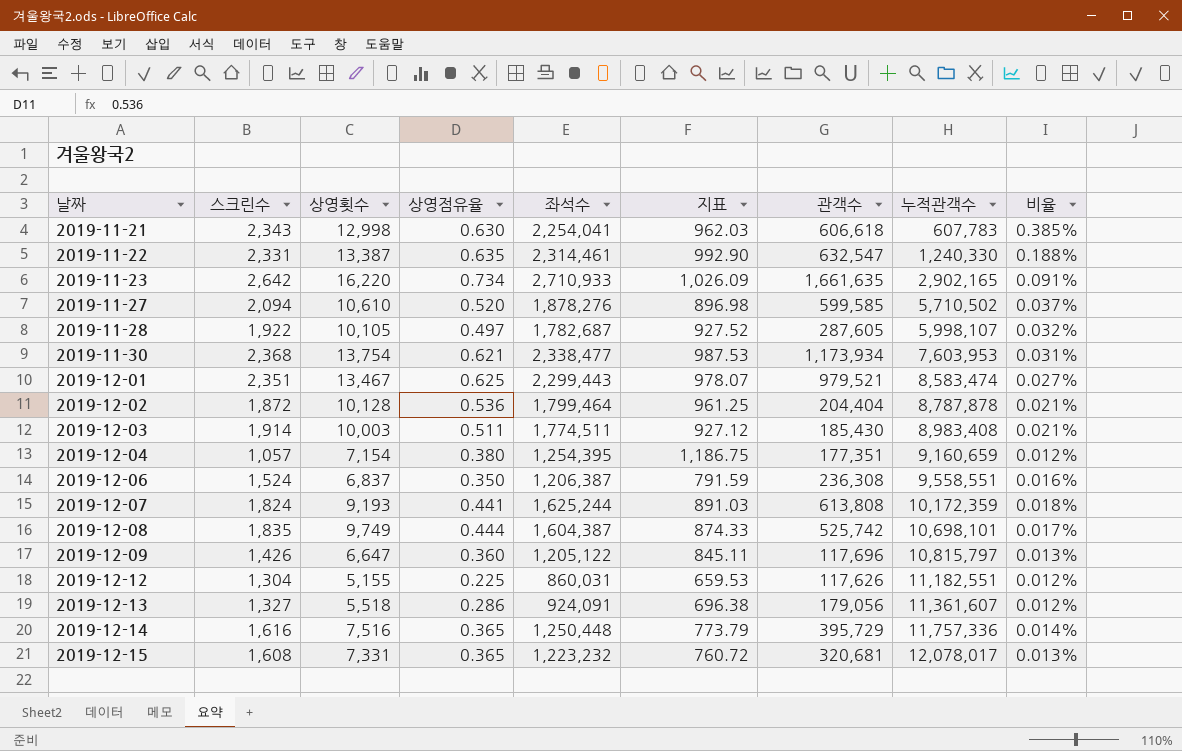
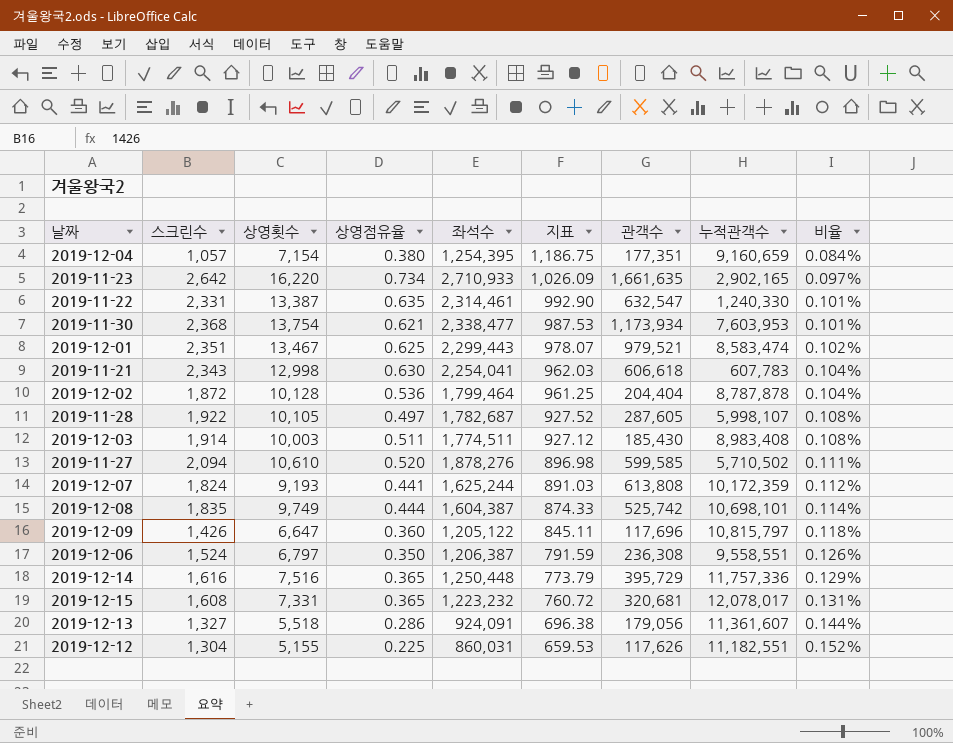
row order: 날짜 ascending -> 지표 descending
column 비율 | formula: [스크린수] / [누적관객수] -> [스크린수] / [좌석수]
2019-12-06 | 상영횟수: 6,837 -> 6,797

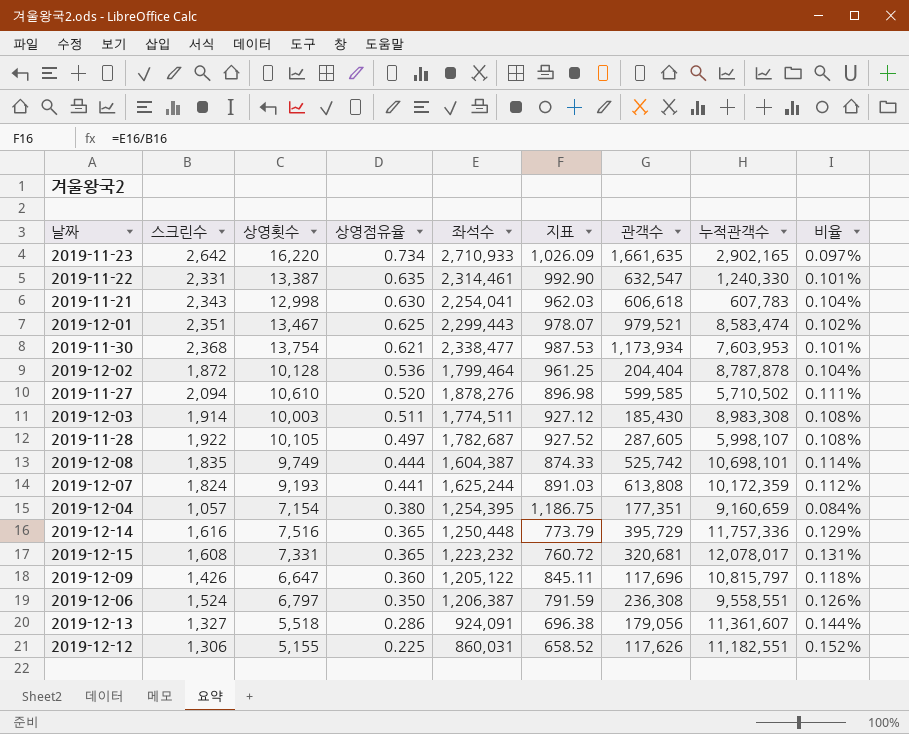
row order: 지표 descending -> 상영점유율 descending
2019-12-03 | 누적관객수: 8,983,408 -> 8,983,308
2019-12-12 | 스크린수: 1,304 -> 1,306
2019-12-12 | 지표: 659.53 -> 658.52

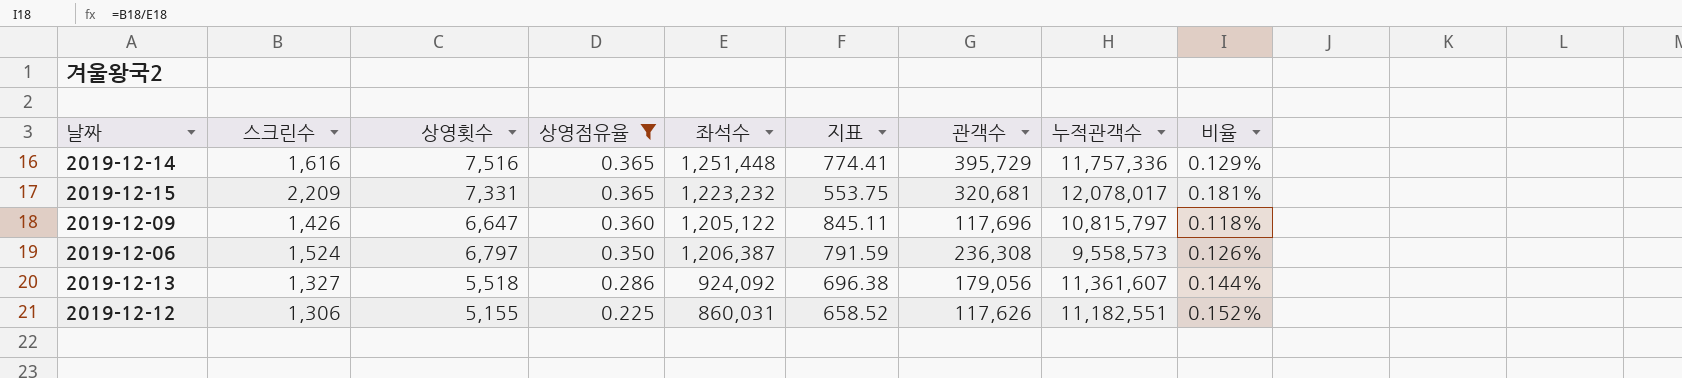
filter: none -> 상영점유율 <= 0.365
2019-12-14 | 좌석수: 1,250,448 -> 1,251,448
2019-12-14 | 지표: 773.79 -> 774.41
2019-12-15 | 스크린수: 1,608 -> 2,209
2019-12-15 | 지표: 760.72 -> 553.75
2019-12-15 | 비율: 0.131% -> 0.181%
2019-12-06 | 누적관객수: 9,558,551 -> 9,558,573
2019-12-13 | 좌석수: 924,091 -> 924,092

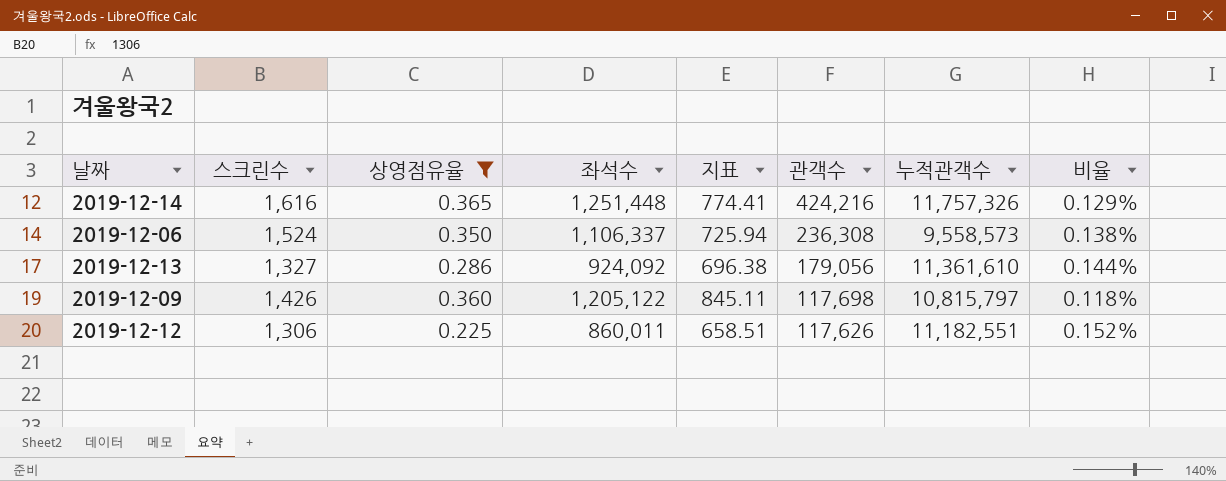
row order: 상영점유율 descending -> 관객수 descending
column 상영횟수 | position: 3 -> none
row 2019-12-15: 2,209 | 7,331 | 0.365 | 1,223,232 | 553.75 | 320,681 | 12,078,017 | 0.181% -> none
2019-12-14 | 관객수: 395,729 -> 424,216
2019-12-14 | 누적관객수: 11,757,336 -> 11,757,326
2019-12-06 | 좌석수: 1,206,387 -> 1,106,337
2019-12-06 | 지표: 791.59 -> 725.94
2019-12-06 | 비율: 0.126% -> 0.138%
2019-12-13 | 누적관객수: 11,361,607 -> 11,361,610
2019-12-09 | 관객수: 117,696 -> 117,698
2019-12-12 | 좌석수: 860,031 -> 860,011
2019-12-12 | 지표: 658.52 -> 658.51

